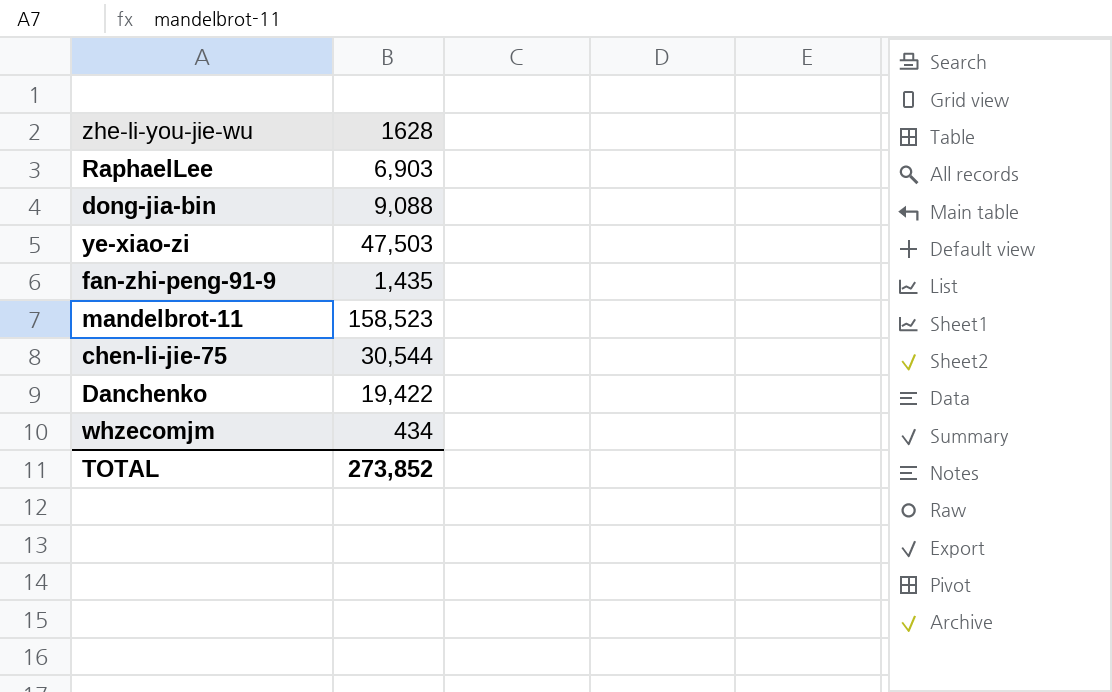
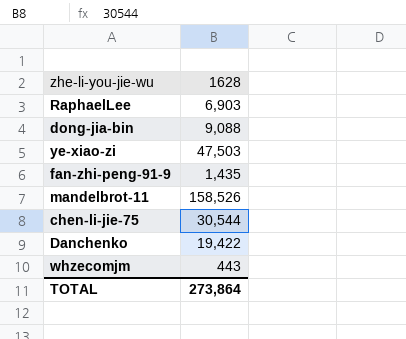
mandelbrot-11 | 1628: 158,523 -> 158,526
whzecomjm | 1628: 434 -> 443
TOTAL | 1628: 273,852 -> 273,864

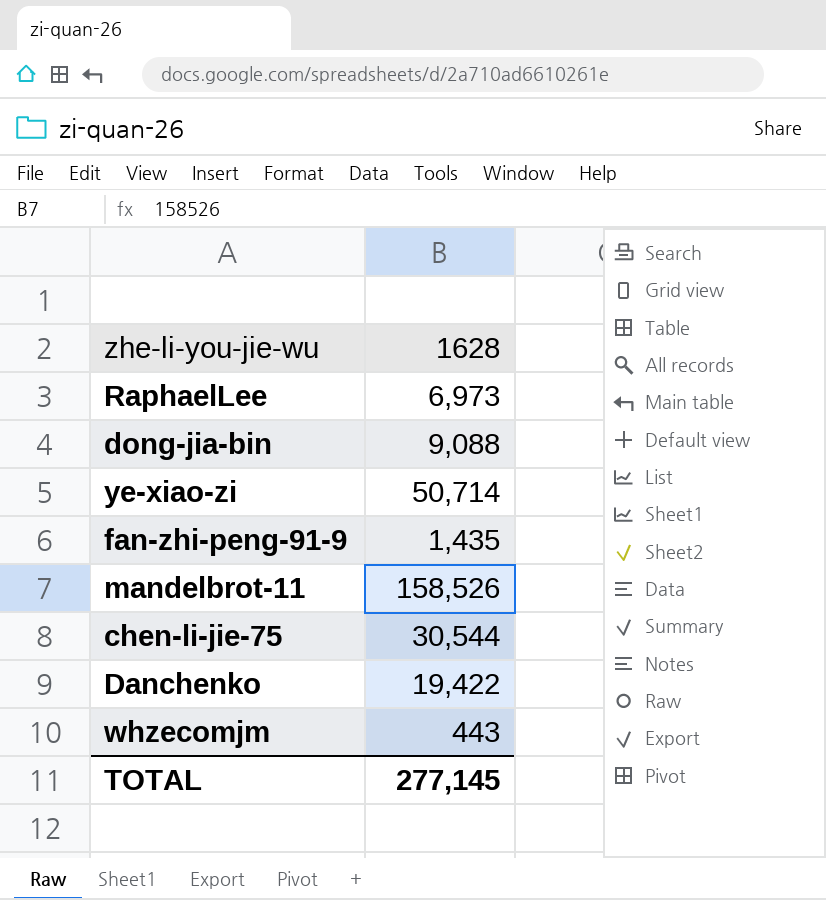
RaphaelLee | 1628: 6,903 -> 6,973
ye-xiao-zi | 1628: 47,503 -> 50,714
TOTAL | 1628: 273,864 -> 277,145

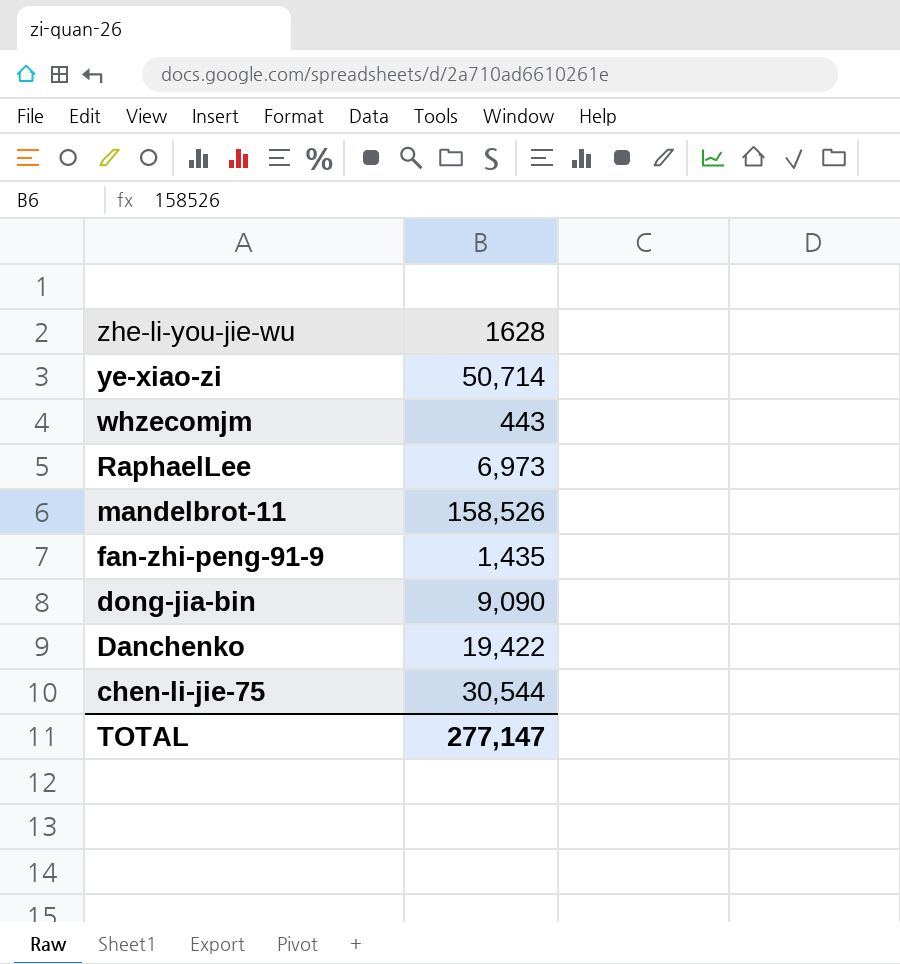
row order: none -> zhe-li-you-jie-wu descending
dong-jia-bin | 1628: 9,088 -> 9,090
TOTAL | 1628: 277,145 -> 277,147

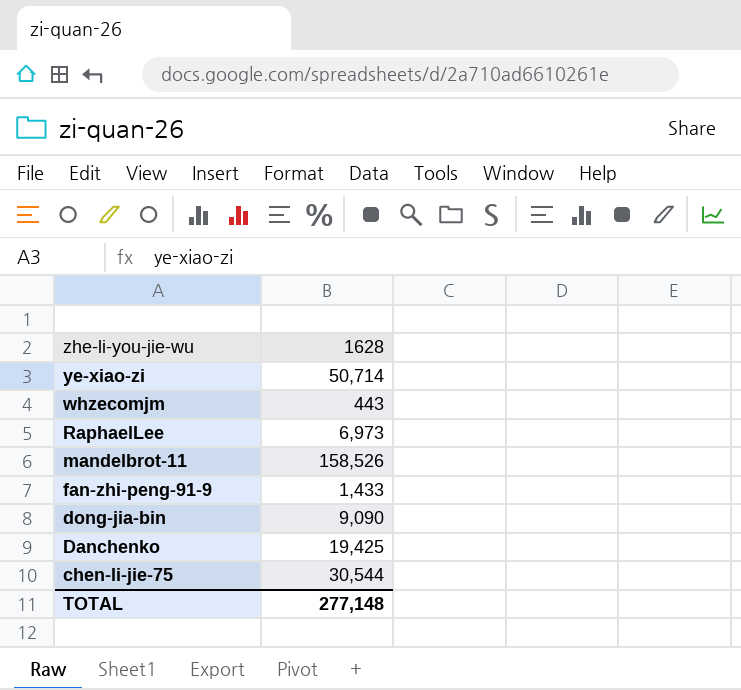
fan-zhi-peng-91-9 | 1628: 1,435 -> 1,433
Danchenko | 1628: 19,422 -> 19,425
TOTAL | 1628: 277,147 -> 277,148

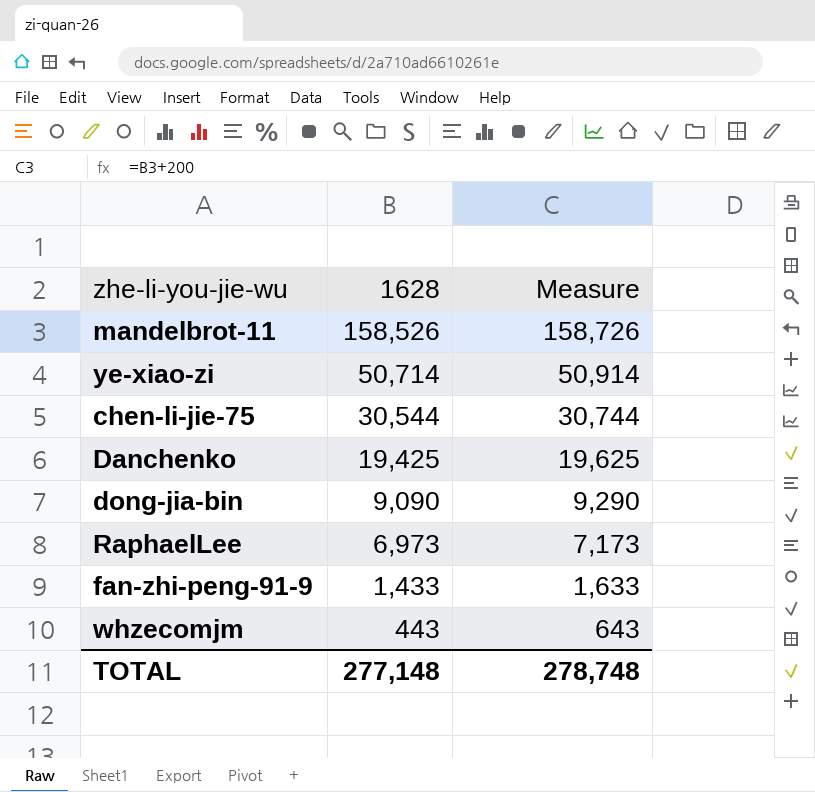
row order: zhe-li-you-jie-wu descending -> 1628 descending
column Measure | formula: none -> [1628] + 200

